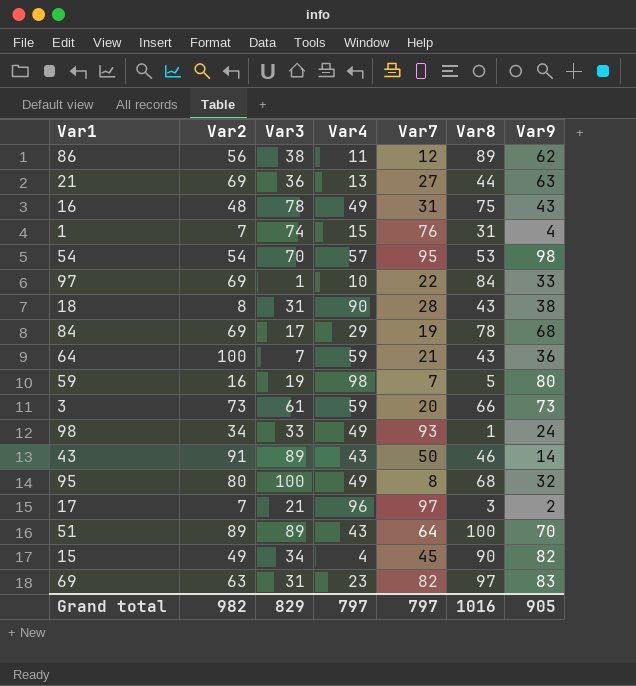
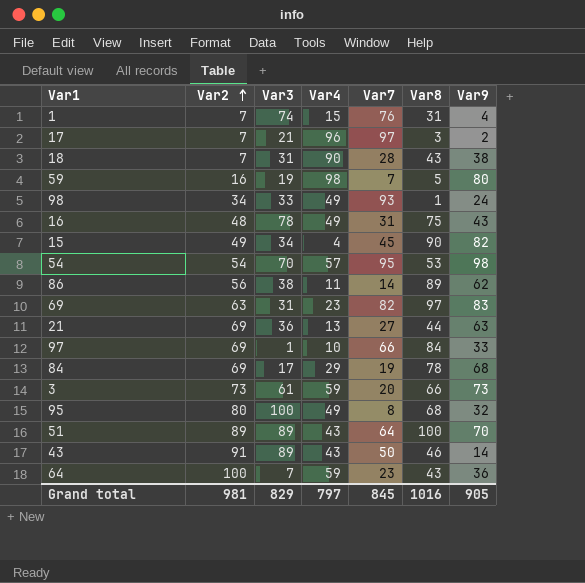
row order: none -> Var2 ascending
18 | Var2: 8 -> 7
86 | Var7: 12 -> 14
97 | Var7: 22 -> 66
64 | Var7: 21 -> 23
Grand total | Var2: 982 -> 981
Grand total | Var7: 797 -> 845

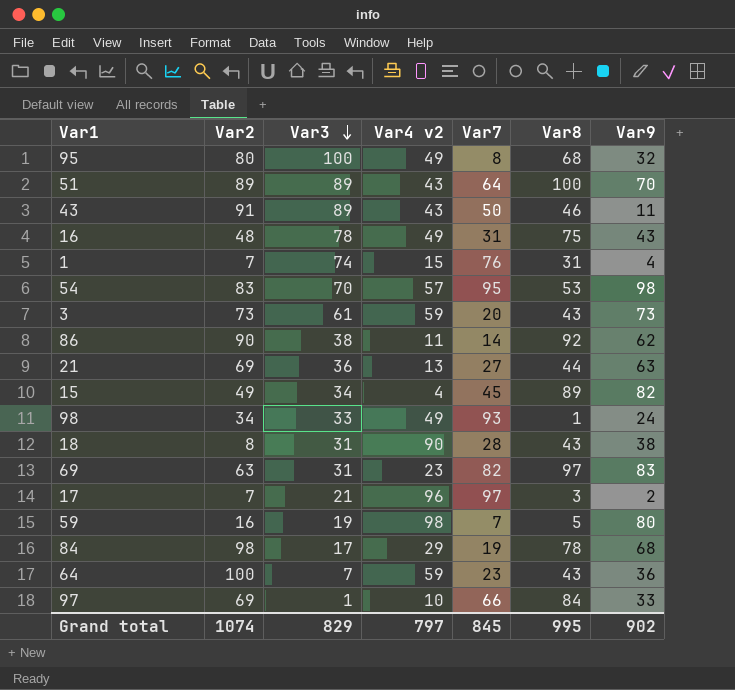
row order: Var2 ascending -> Var3 descending
column name: Var4 -> Var4 v2
43 | Var9: 14 -> 11
54 | Var2: 54 -> 83
3 | Var8: 66 -> 43
86 | Var2: 56 -> 90
86 | Var8: 89 -> 92
15 | Var8: 90 -> 89
18 | Var2: 7 -> 8
84 | Var2: 69 -> 98
Grand total | Var2: 981 -> 1074
Grand total | Var8: 1016 -> 995
Grand total | Var9: 905 -> 902

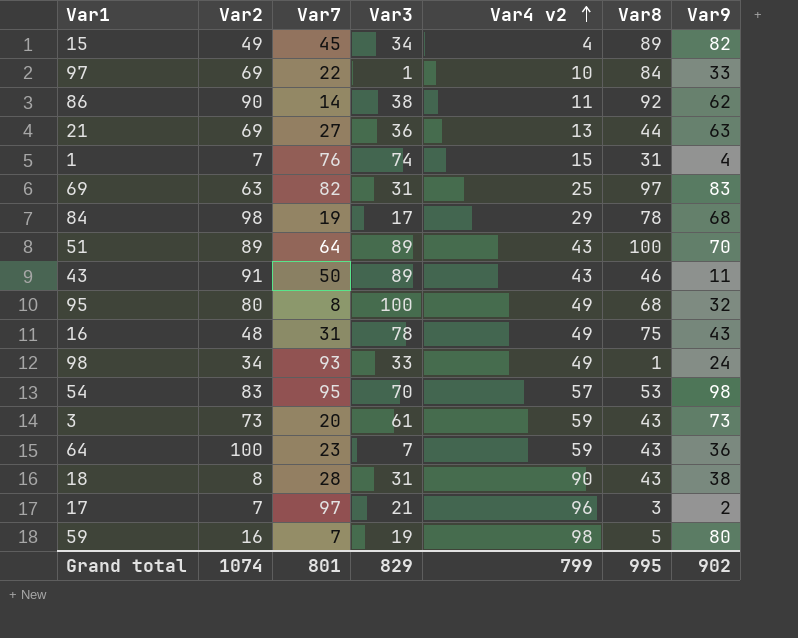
row order: Var3 descending -> Var4 v2 ascending
column Var7 | position: 5 -> 3
97 | Var7: 66 -> 22
69 | Var4 v2: 23 -> 25
Grand total | Var7: 845 -> 801
Grand total | Var4 v2: 797 -> 799

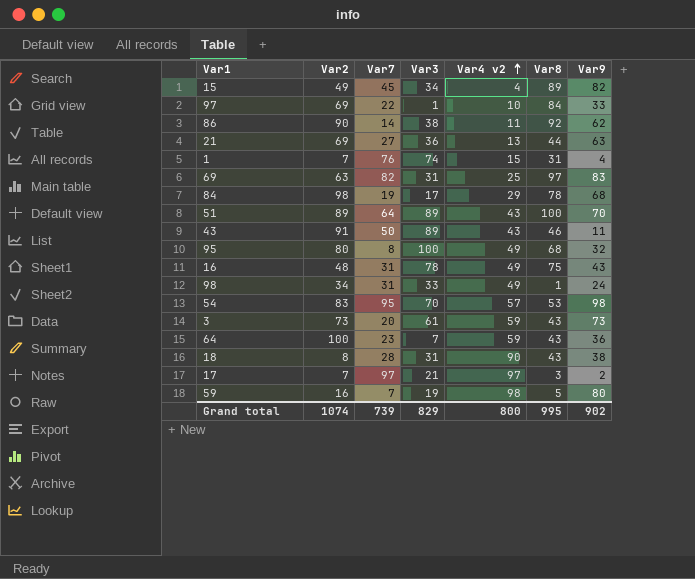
98 | Var7: 93 -> 31
17 | Var4 v2: 96 -> 97
Grand total | Var7: 801 -> 739
Grand total | Var4 v2: 799 -> 800

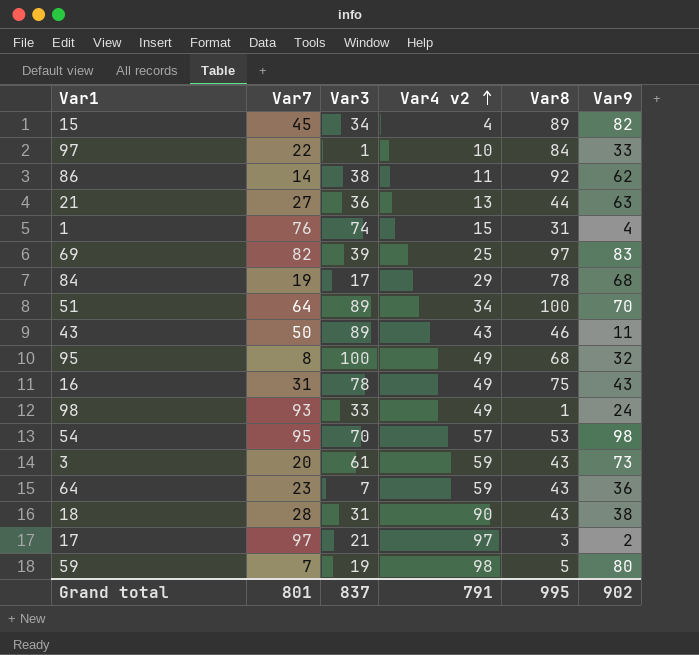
column Var2 | position: 2 -> none
69 | Var3: 31 -> 39
51 | Var4 v2: 43 -> 34
98 | Var7: 31 -> 93
Grand total | Var7: 739 -> 801
Grand total | Var3: 829 -> 837
Grand total | Var4 v2: 800 -> 791

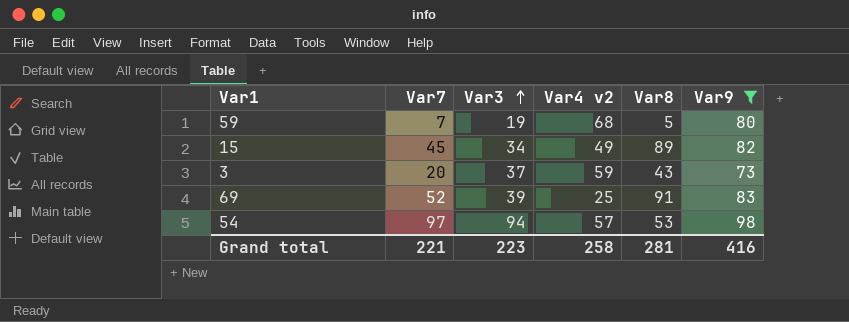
filter: none -> Var9 >= 73
row order: Var4 v2 ascending -> Var3 ascending
59 | Var4 v2: 98 -> 68
15 | Var4 v2: 4 -> 49
3 | Var3: 61 -> 37
69 | Var7: 82 -> 52
69 | Var8: 97 -> 91
54 | Var7: 95 -> 97
54 | Var3: 70 -> 94
Grand total | Var7: 801 -> 221
Grand total | Var3: 837 -> 223
Grand total | Var4 v2: 791 -> 258
Grand total | Var8: 995 -> 281
Grand total | Var9: 902 -> 416

